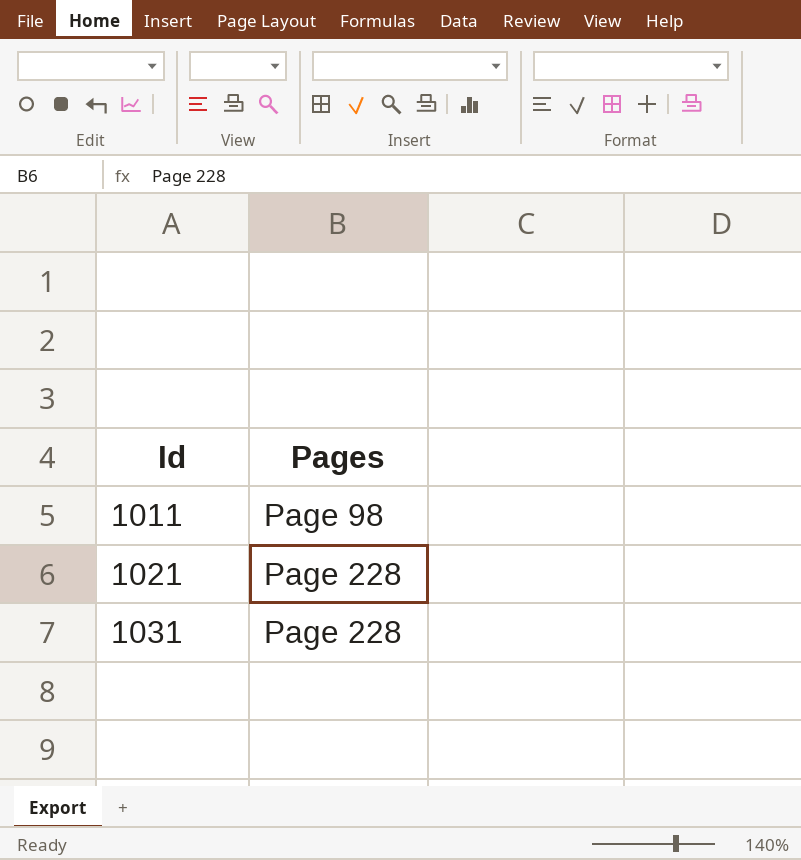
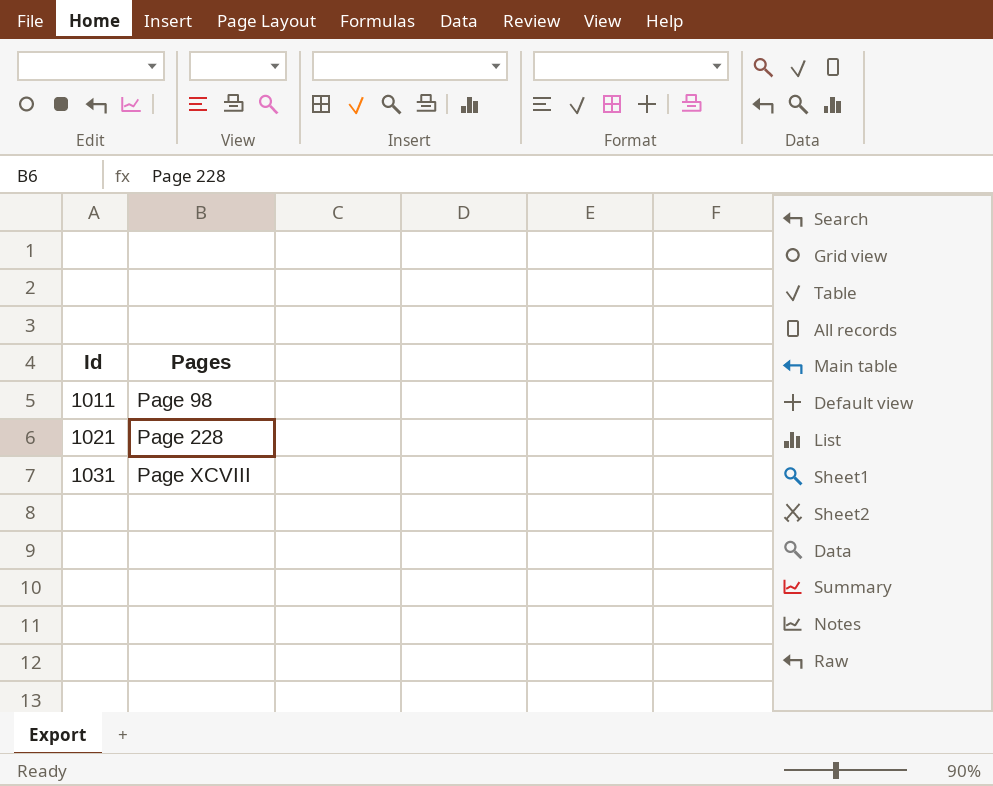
1031 | Pages: Page 228 -> Page XCVIII

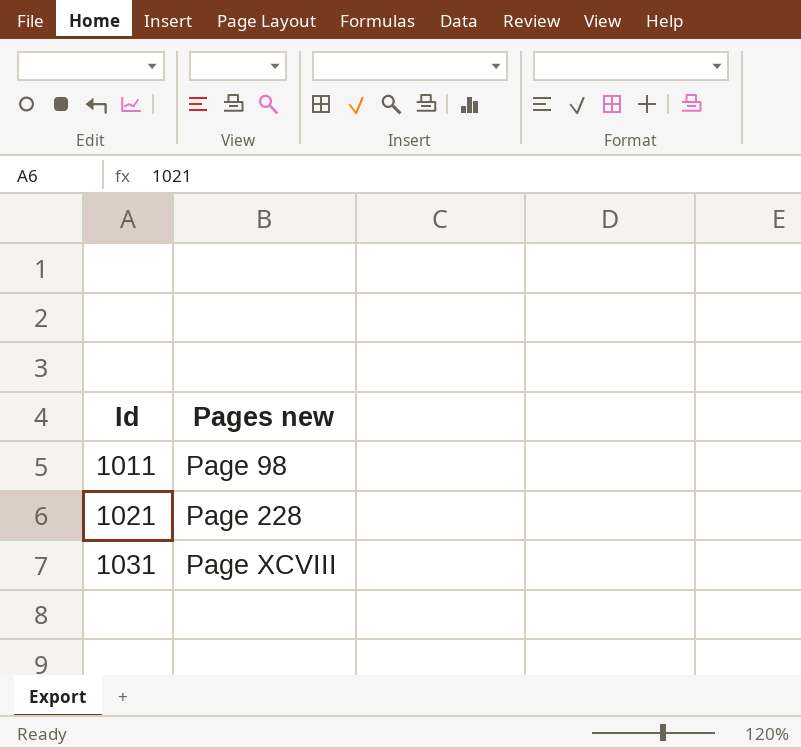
column name: Pages -> Pages new

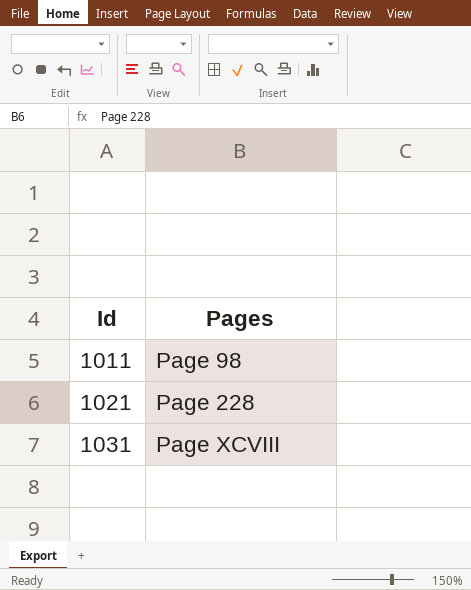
column name: Pages new -> Pages

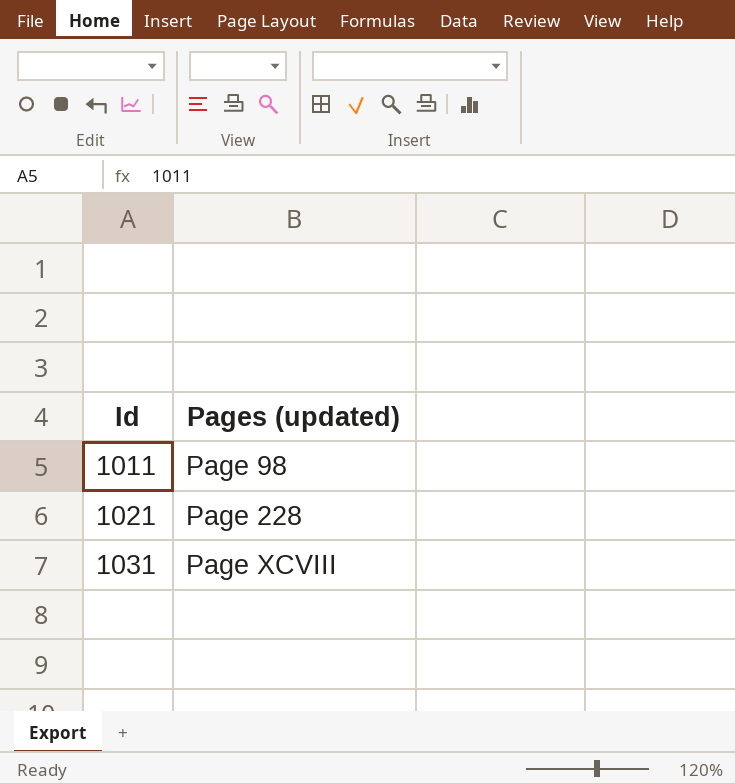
column name: Pages -> Pages (updated)

